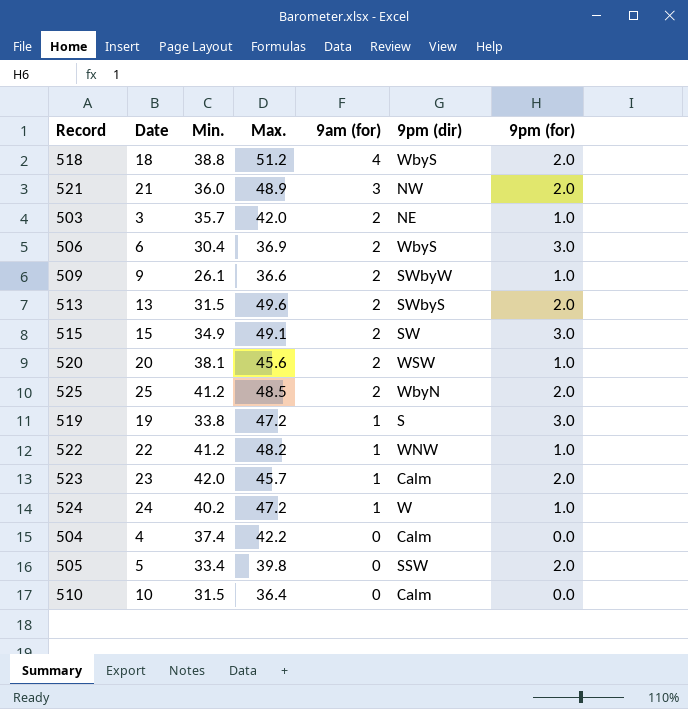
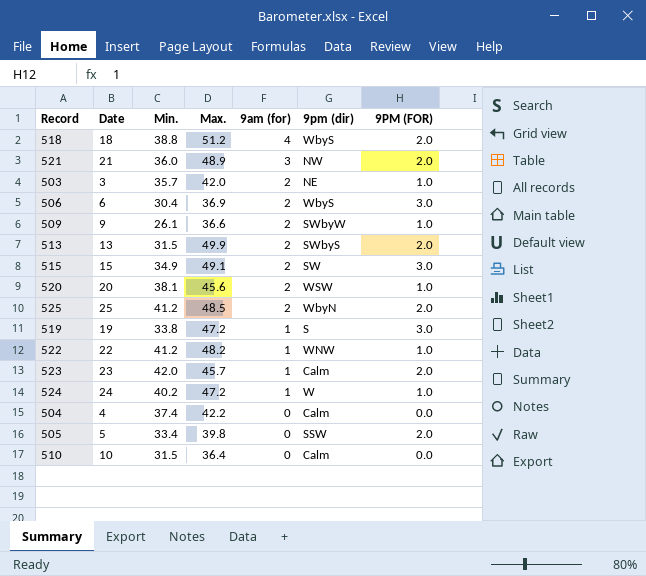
column name: 9pm (for) -> 9PM (FOR)
513 | Max.: 49.6 -> 49.9

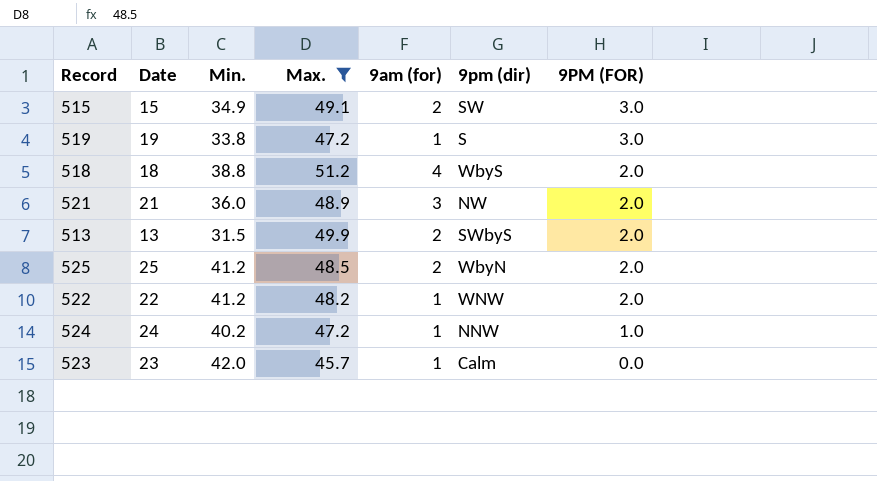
filter: none -> Max. >= 45.7
row order: 9am (for) descending -> 9PM (FOR) descending
522 | 9PM (FOR): 1.0 -> 2.0
524 | 9pm (dir): W -> NNW
523 | 9PM (FOR): 2.0 -> 0.0

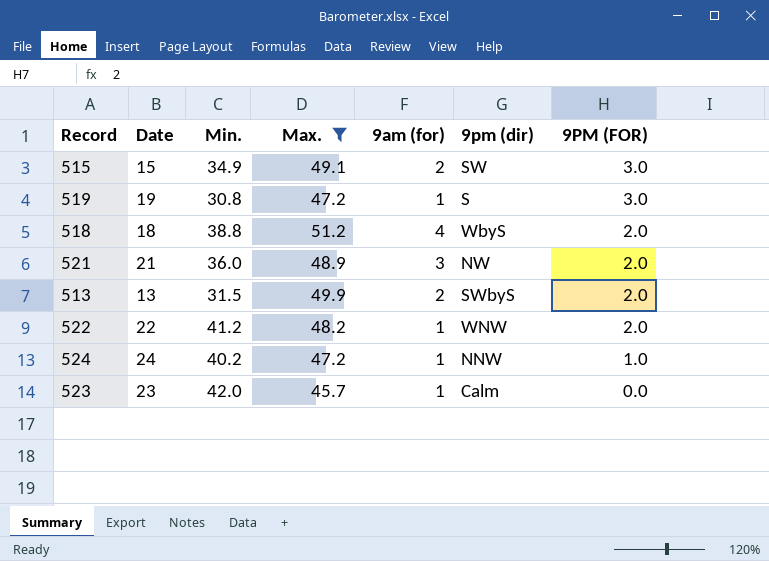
row 525: 25 | 41.2 | 48.5 | 2 | WbyN | 2.0 -> none
519 | Min.: 33.8 -> 30.8

